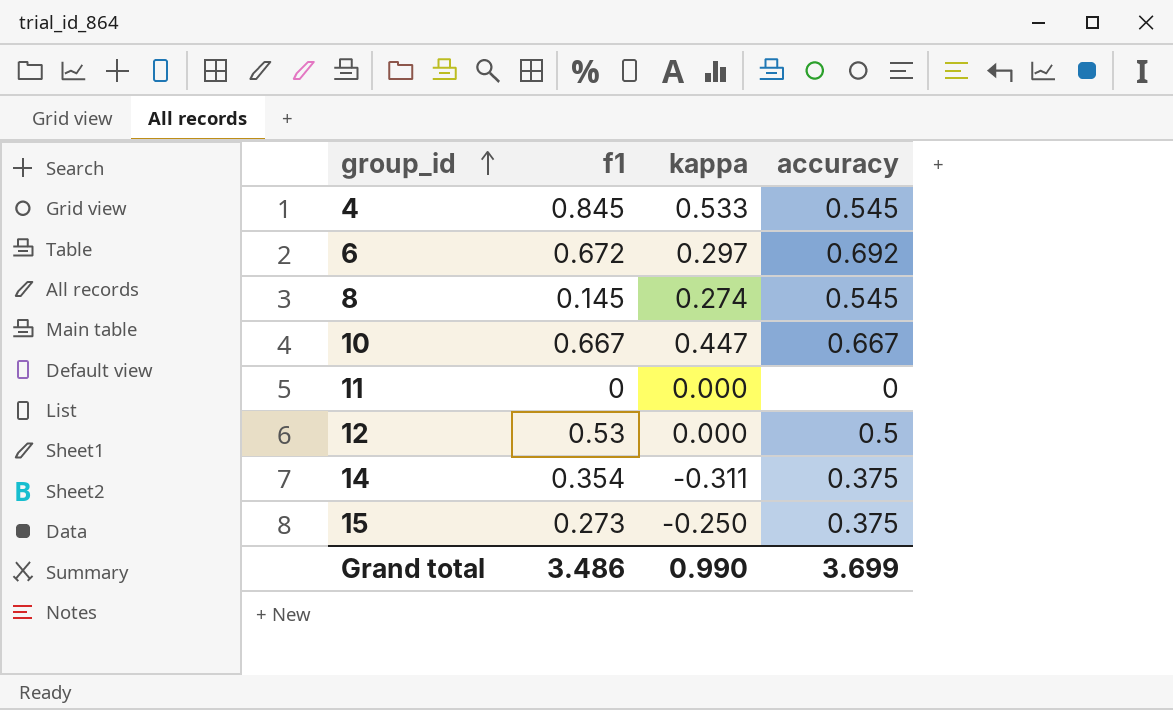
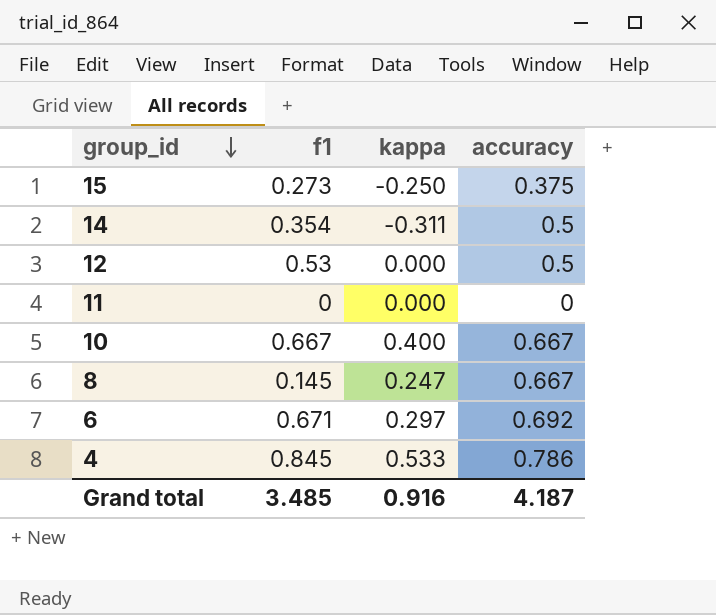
row order: group_id ascending -> group_id descending
14 | accuracy: 0.375 -> 0.5
10 | kappa: 0.447 -> 0.400
8 | kappa: 0.274 -> 0.247
8 | accuracy: 0.545 -> 0.667
6 | f1: 0.672 -> 0.671
4 | accuracy: 0.545 -> 0.786
Grand total | f1: 3.486 -> 3.485
Grand total | kappa: 0.990 -> 0.916
Grand total | accuracy: 3.699 -> 4.187

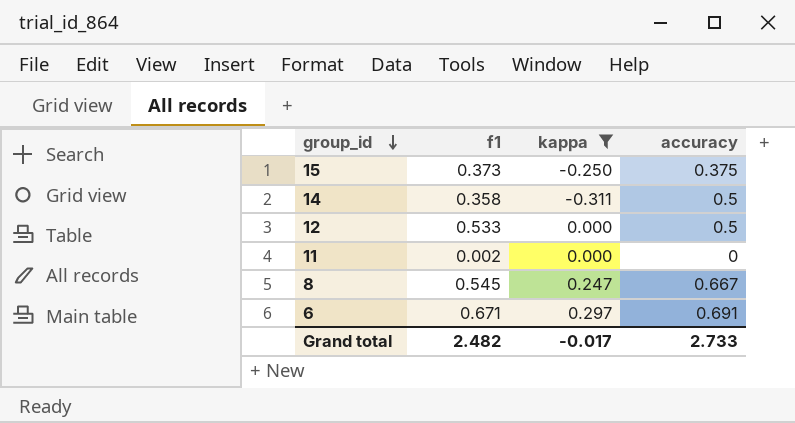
filter: none -> kappa <= 0.297
15 | f1: 0.273 -> 0.373
14 | f1: 0.354 -> 0.358
12 | f1: 0.53 -> 0.533
11 | f1: 0 -> 0.002
8 | f1: 0.145 -> 0.545
6 | accuracy: 0.692 -> 0.691
Grand total | f1: 3.485 -> 2.482
Grand total | kappa: 0.916 -> -0.017
Grand total | accuracy: 4.187 -> 2.733

